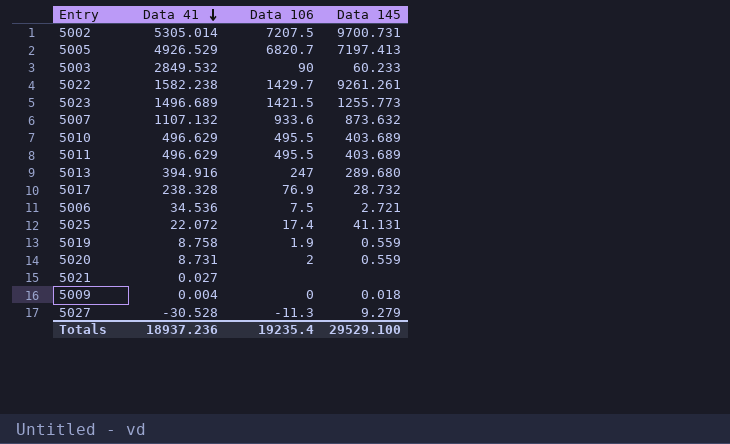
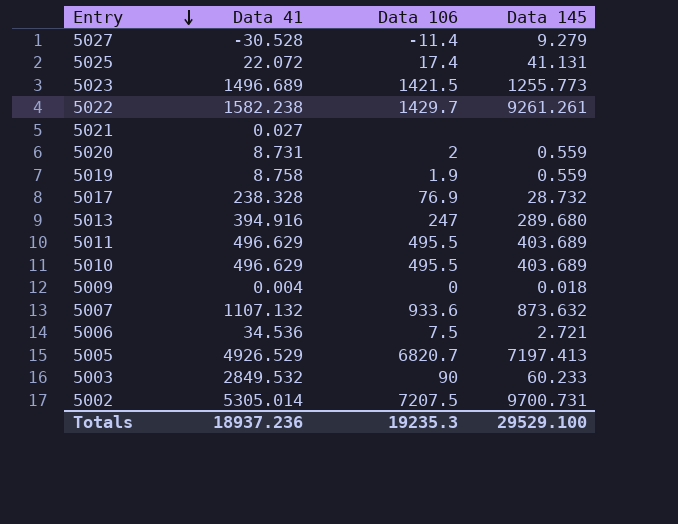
row order: Data 41 descending -> Entry descending
5027 | Data 106: -11.3 -> -11.4
Totals | Data 106: 19235.4 -> 19235.3

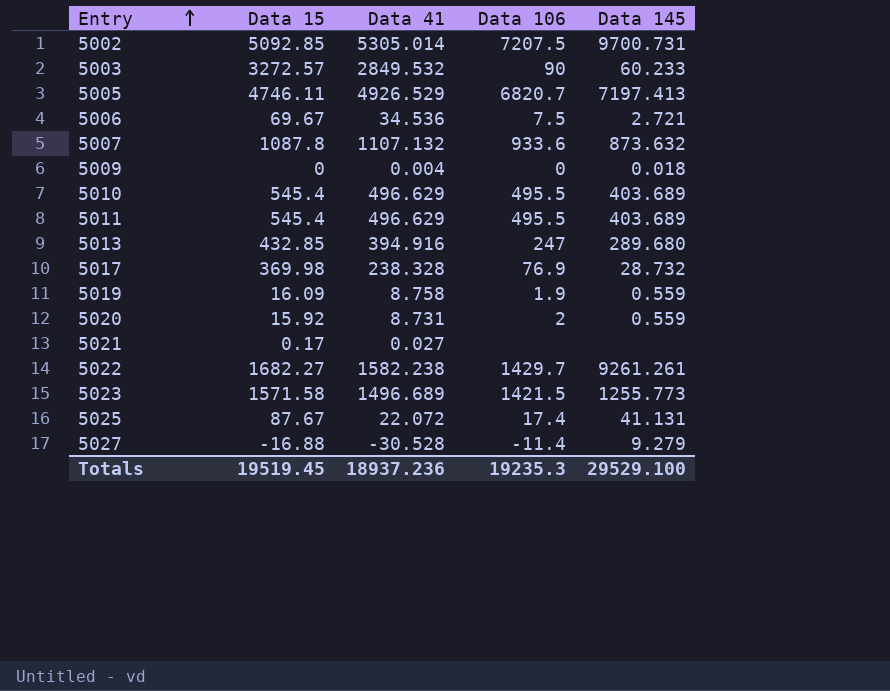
row order: Entry descending -> Entry ascending
column Data 15 | position: none -> 2

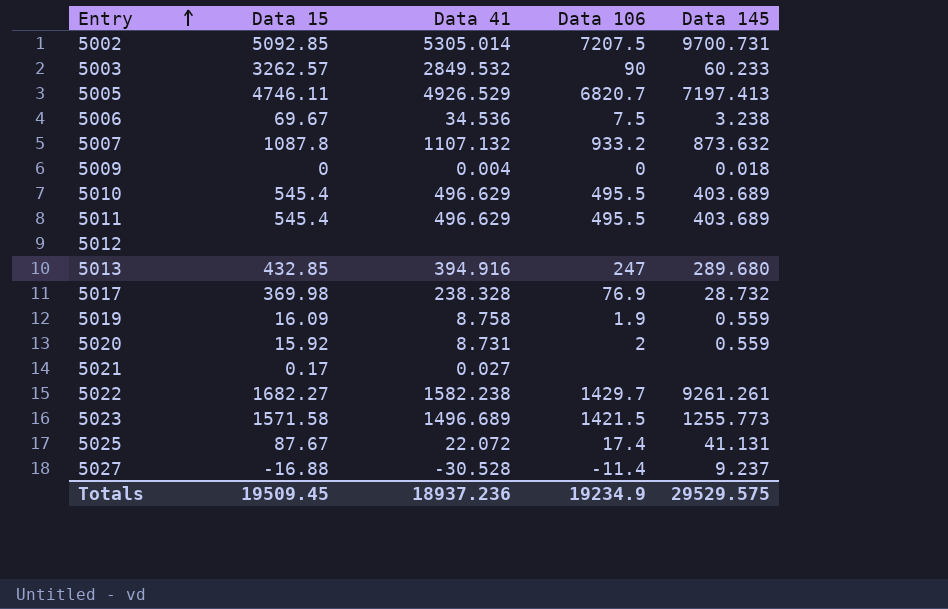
5003 | Data 15: 3272.57 -> 3262.57
5006 | Data 145: 2.721 -> 3.238
5007 | Data 106: 933.6 -> 933.2
row 5012: none -> none | none | none | none
5027 | Data 145: 9.279 -> 9.237
Totals | Data 15: 19519.45 -> 19509.45
Totals | Data 106: 19235.3 -> 19234.9
Totals | Data 145: 29529.100 -> 29529.575

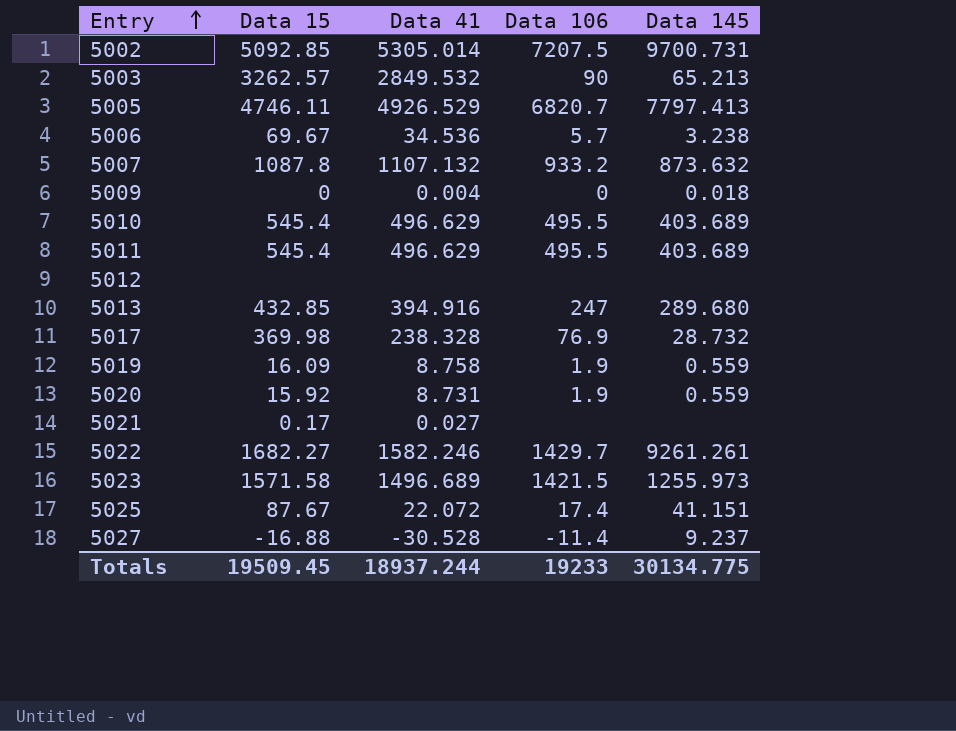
5003 | Data 145: 60.233 -> 65.213
5005 | Data 145: 7197.413 -> 7797.413
5006 | Data 106: 7.5 -> 5.7
5020 | Data 106: 2 -> 1.9
5022 | Data 41: 1582.238 -> 1582.246
5023 | Data 145: 1255.773 -> 1255.973
5025 | Data 145: 41.131 -> 41.151
Totals | Data 41: 18937.236 -> 18937.244
Totals | Data 106: 19234.9 -> 19233
Totals | Data 145: 29529.575 -> 30134.775

